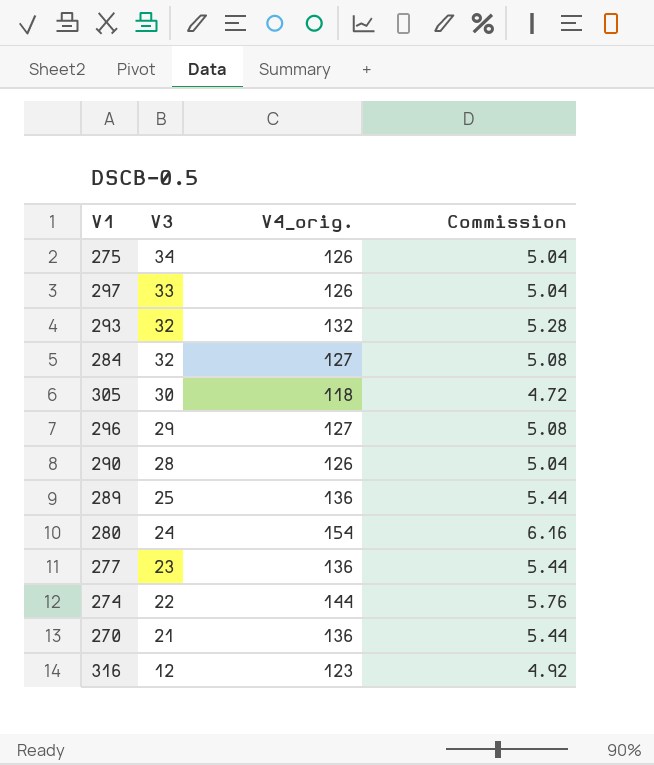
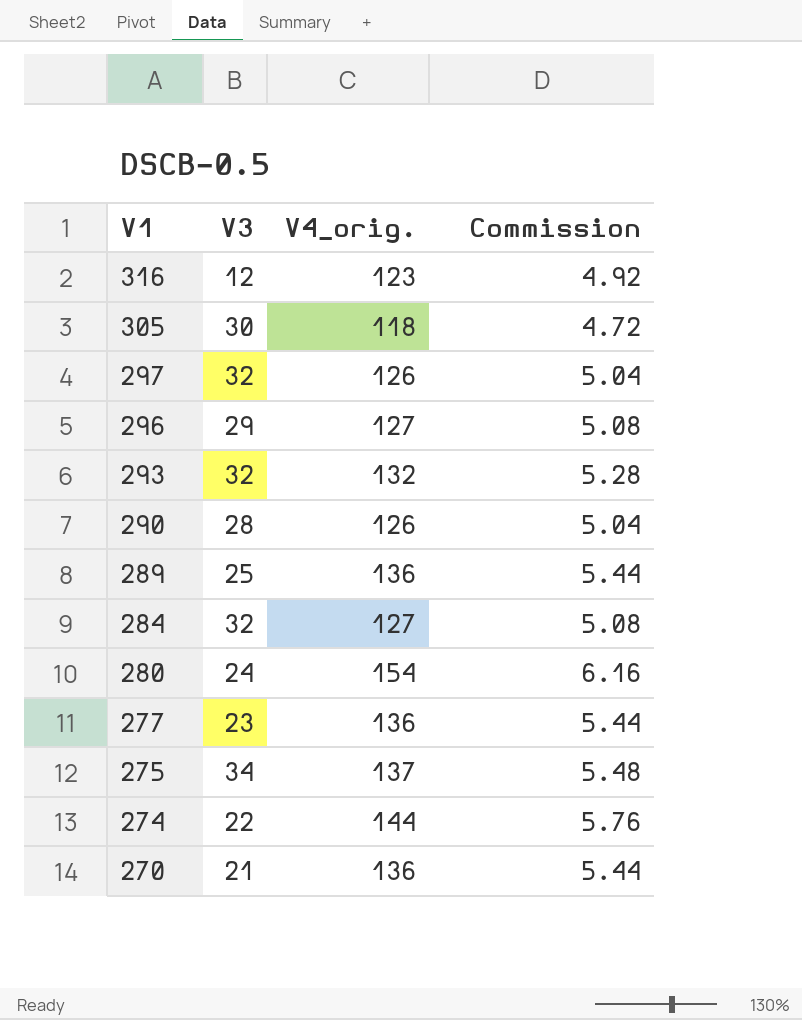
row order: V3 descending -> V1 descending
297 | V3: 33 -> 32
275 | V4_orig.: 126 -> 137
275 | Commission: 5.04 -> 5.48

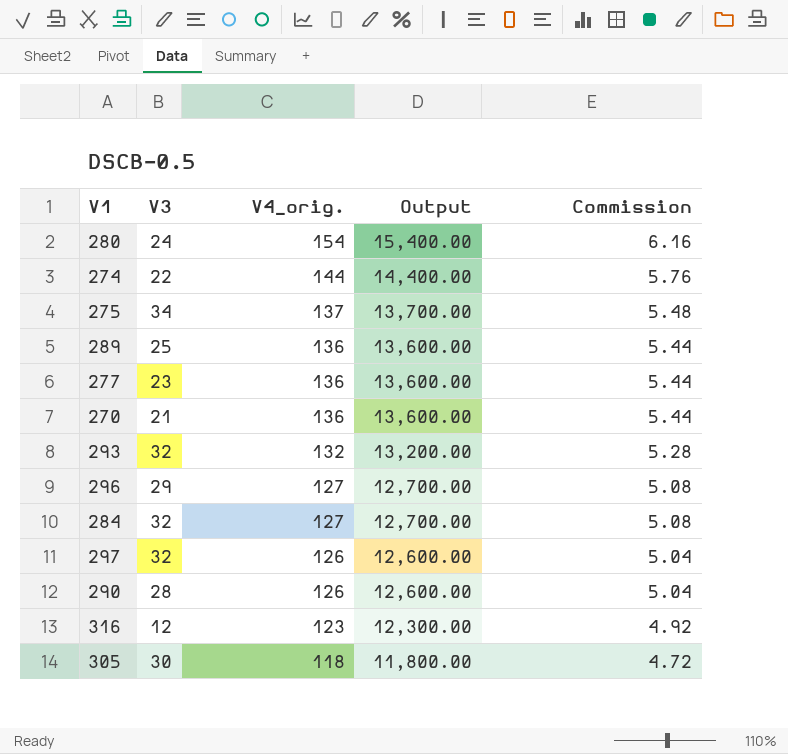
row order: V1 descending -> V4_orig. descending
column Output | formula: none -> [V4_orig.] * 100

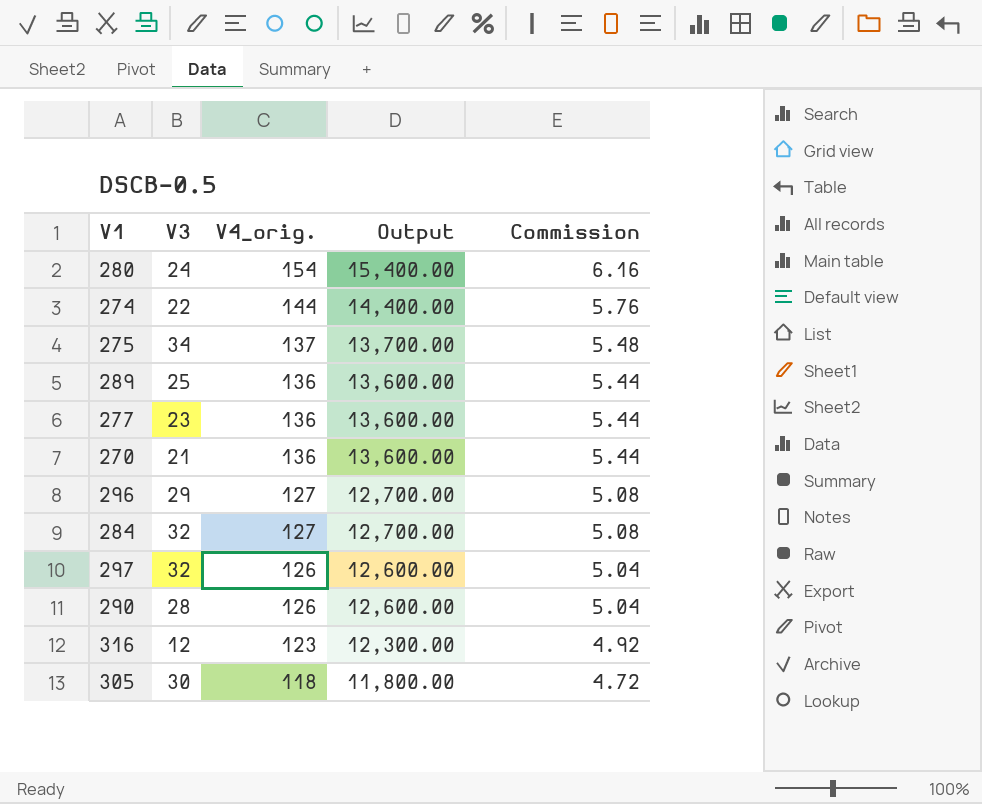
row 293: 32 | 132 | 13,200.00 | 5.28 -> none

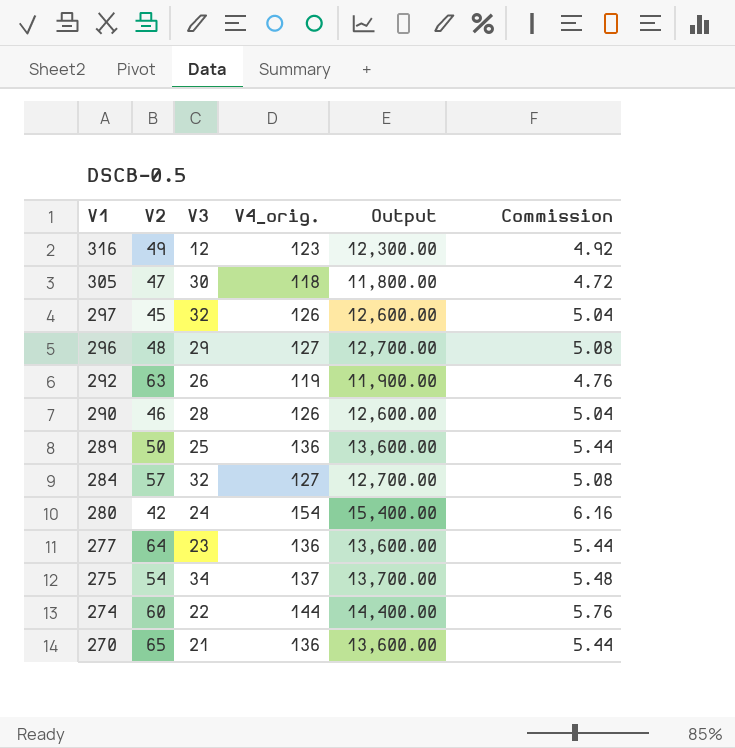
row order: V4_orig. descending -> V1 descending
column V2 | position: none -> 2
row 292: none -> 63 | 26 | 119 | 11,900.00 | 4.76

